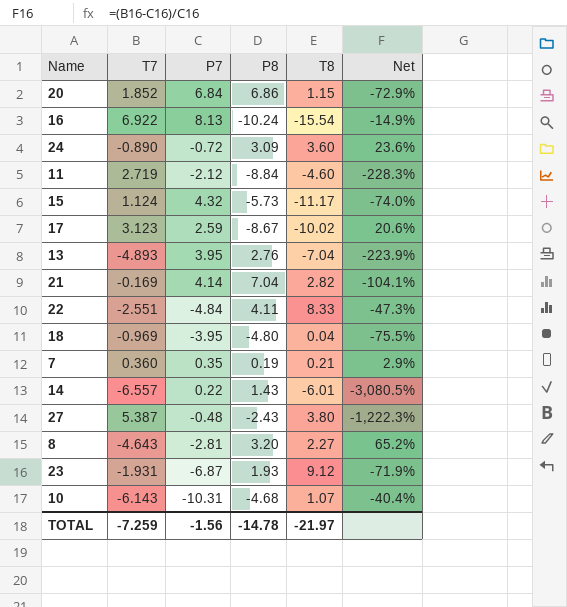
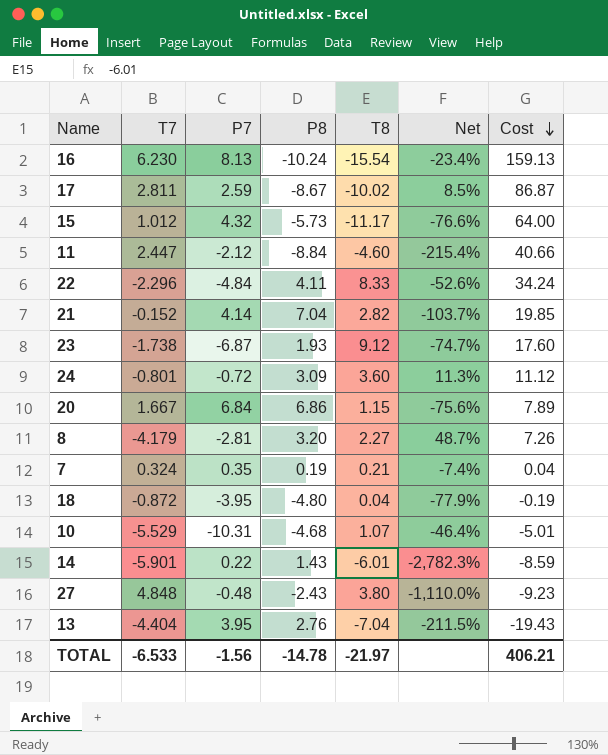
row order: none -> Cost descending
column Cost | formula: none -> [P8] * [T8]
16 | T7: 6.922 -> 6.230
16 | Net: -14.9% -> -23.4%
17 | T7: 3.123 -> 2.811
17 | Net: 20.6% -> 8.5%
15 | T7: 1.124 -> 1.012
15 | Net: -74.0% -> -76.6%
11 | T7: 2.719 -> 2.447
11 | Net: -228.3% -> -215.4%
22 | T7: -2.551 -> -2.296
22 | Net: -47.3% -> -52.6%
21 | T7: -0.169 -> -0.152
21 | Net: -104.1% -> -103.7%
23 | T7: -1.931 -> -1.738
23 | Net: -71.9% -> -74.7%
24 | T7: -0.890 -> -0.801
24 | Net: 23.6% -> 11.3%
20 | T7: 1.852 -> 1.667
20 | Net: -72.9% -> -75.6%
8 | T7: -4.643 -> -4.179
8 | Net: 65.2% -> 48.7%
7 | T7: 0.360 -> 0.324
7 | Net: 2.9% -> -7.4%
18 | T7: -0.969 -> -0.872
18 | Net: -75.5% -> -77.9%
10 | T7: -6.143 -> -5.529
10 | Net: -40.4% -> -46.4%
14 | T7: -6.557 -> -5.901
14 | Net: -3,080.5% -> -2,782.3%
27 | T7: 5.387 -> 4.848
27 | Net: -1,222.3% -> -1,110.0%
13 | T7: -4.893 -> -4.404
13 | Net: -223.9% -> -211.5%
TOTAL | T7: -7.259 -> -6.533

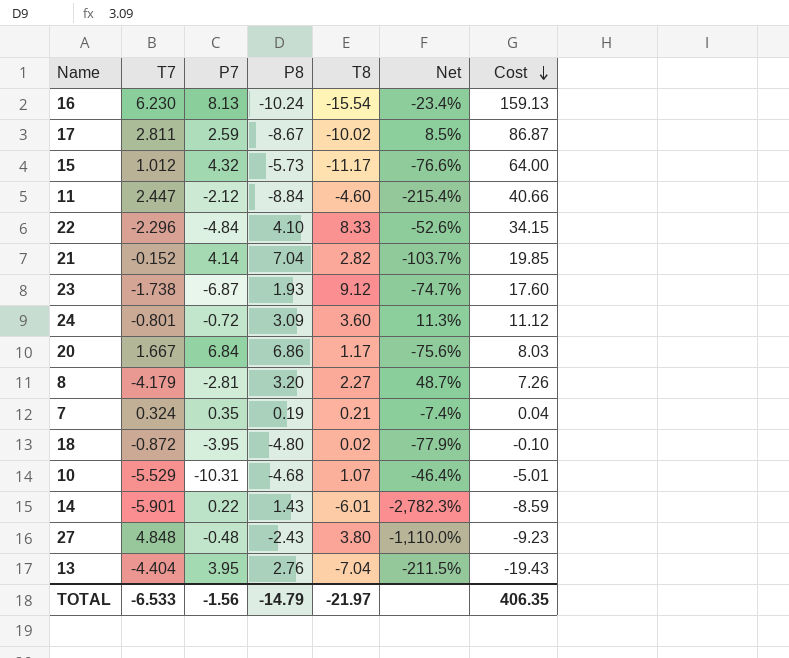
22 | P8: 4.11 -> 4.10
22 | Cost: 34.24 -> 34.15
20 | T8: 1.15 -> 1.17
20 | Cost: 7.89 -> 8.03
18 | T8: 0.04 -> 0.02
18 | Cost: -0.19 -> -0.10
TOTAL | P8: -14.78 -> -14.79
TOTAL | Cost: 406.21 -> 406.35

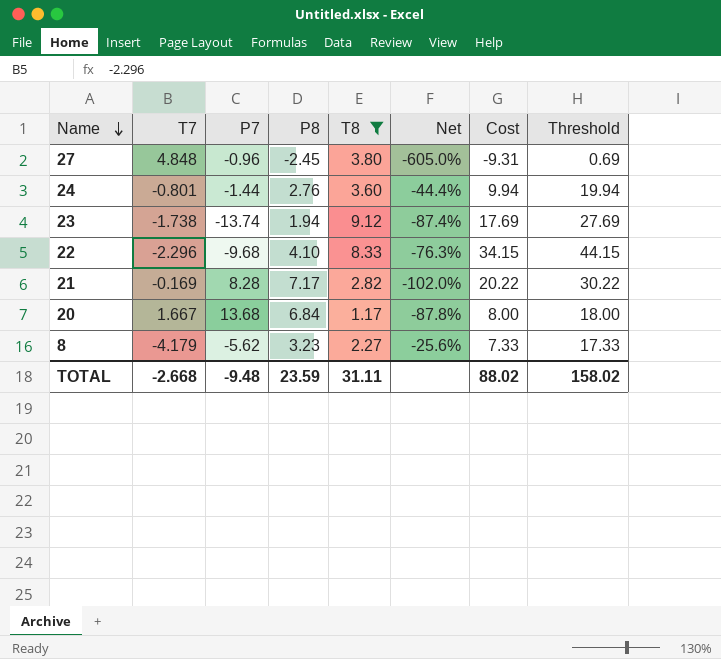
filter: none -> T8 >= 1.17
row order: Cost descending -> Name descending
column Threshold | formula: none -> [Cost] + 10
27 | P7: -0.48 -> -0.96
27 | P8: -2.43 -> -2.45
27 | Net: -1,110.0% -> -605.0%
27 | Cost: -9.23 -> -9.31
24 | P7: -0.72 -> -1.44
24 | P8: 3.09 -> 2.76
24 | Net: 11.3% -> -44.4%
24 | Cost: 11.12 -> 9.94
23 | P7: -6.87 -> -13.74
23 | P8: 1.93 -> 1.94
23 | Net: -74.7% -> -87.4%
23 | Cost: 17.60 -> 17.69
22 | P7: -4.84 -> -9.68
22 | Net: -52.6% -> -76.3%
21 | T7: -0.152 -> -0.169
21 | P7: 4.14 -> 8.28
21 | P8: 7.04 -> 7.17
21 | Net: -103.7% -> -102.0%
21 | Cost: 19.85 -> 20.22
20 | P7: 6.84 -> 13.68
20 | P8: 6.86 -> 6.84
20 | Net: -75.6% -> -87.8%
20 | Cost: 8.03 -> 8.00
8 | P7: -2.81 -> -5.62
8 | P8: 3.20 -> 3.23
8 | Net: 48.7% -> -25.6%
8 | Cost: 7.26 -> 7.33
TOTAL | T7: -6.533 -> -2.668
TOTAL | P7: -1.56 -> -9.48
TOTAL | P8: -14.79 -> 23.59
TOTAL | T8: -21.97 -> 31.11
TOTAL | Cost: 406.35 -> 88.02

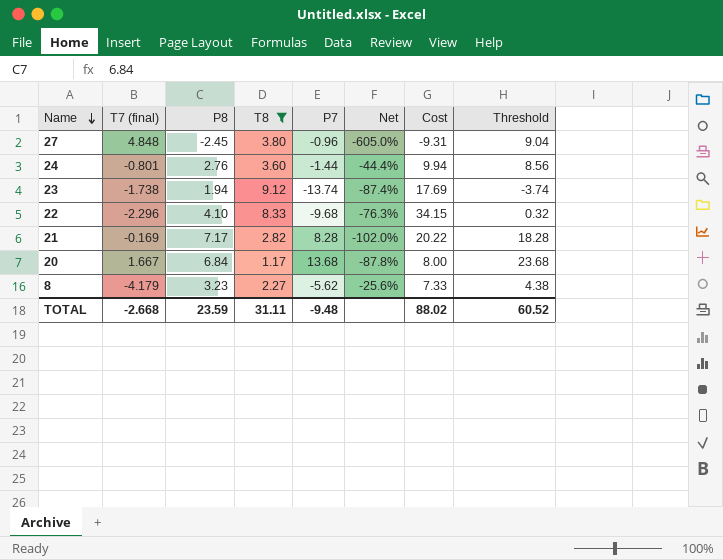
column name: T7 -> T7 (final)
column P7 | position: 3 -> 5
column Threshold | formula: [Cost] + 10 -> [P7] + 10
TOTAL | Threshold: 158.02 -> 60.52

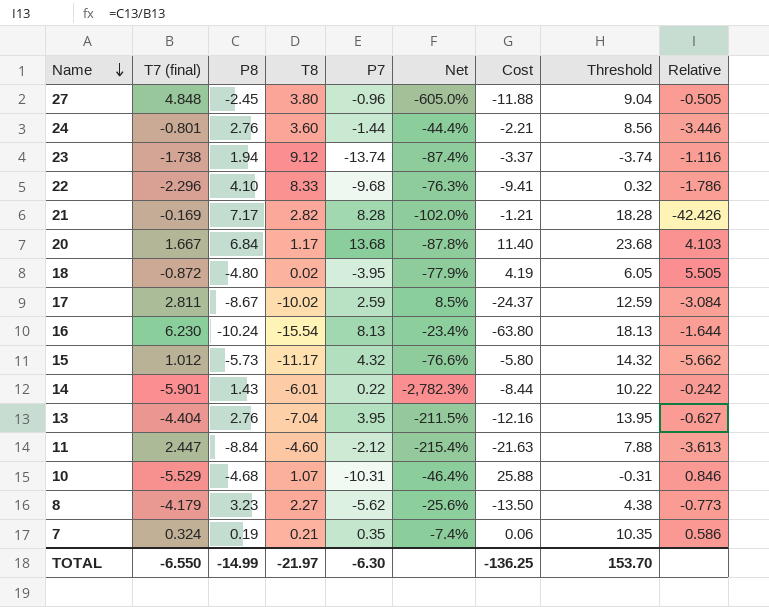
filter: T8 >= 1.17 -> none
column Cost | formula: [P8] * [T8] -> [T7 (final)] * [P8]
column Relative | formula: none -> [P8] / [T7 (final)]
TOTAL | T7 (final): -2.668 -> -6.550
TOTAL | P8: 23.59 -> -14.99
TOTAL | T8: 31.11 -> -21.97
TOTAL | P7: -9.48 -> -6.30
TOTAL | Cost: 88.02 -> -136.25
TOTAL | Threshold: 60.52 -> 153.70

